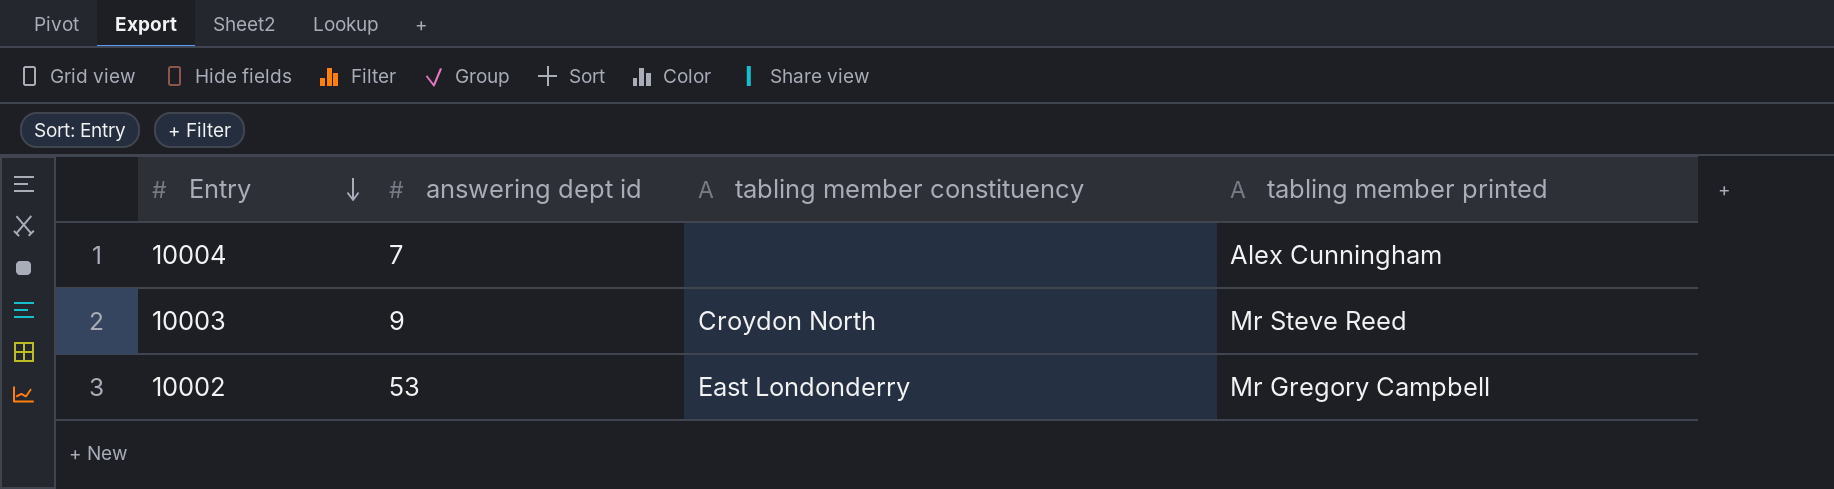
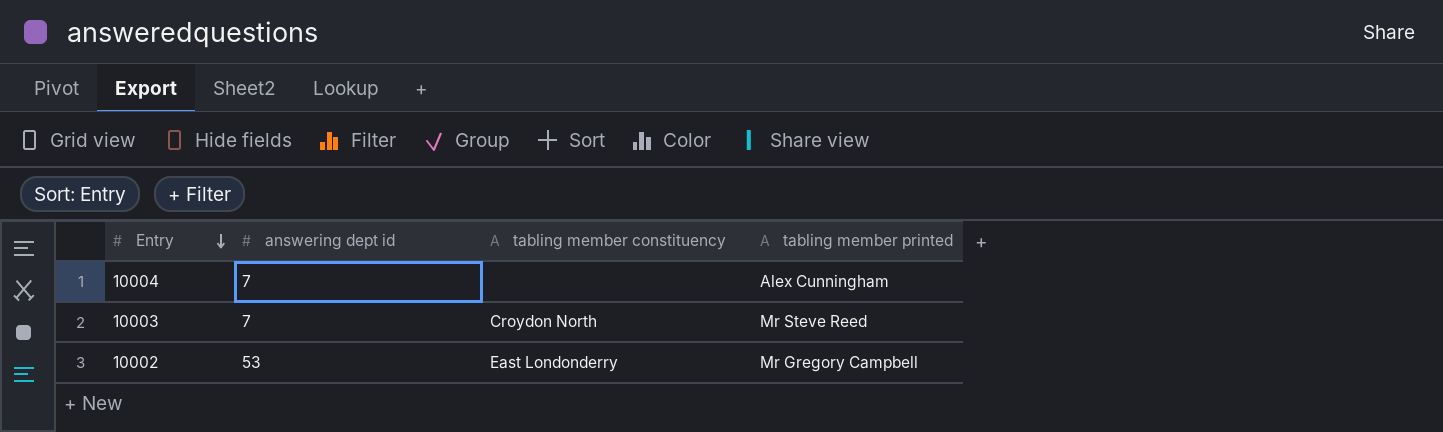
10003 | answering dept id: 9 -> 7

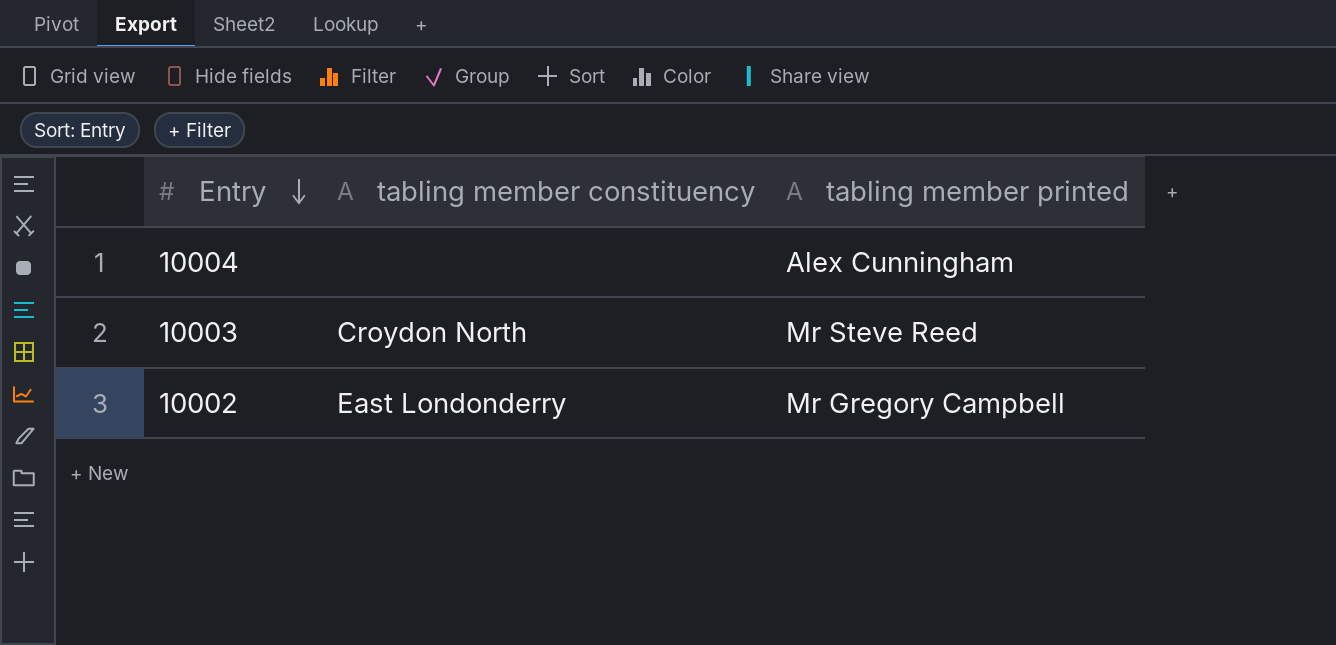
column answering dept id | position: 2 -> none

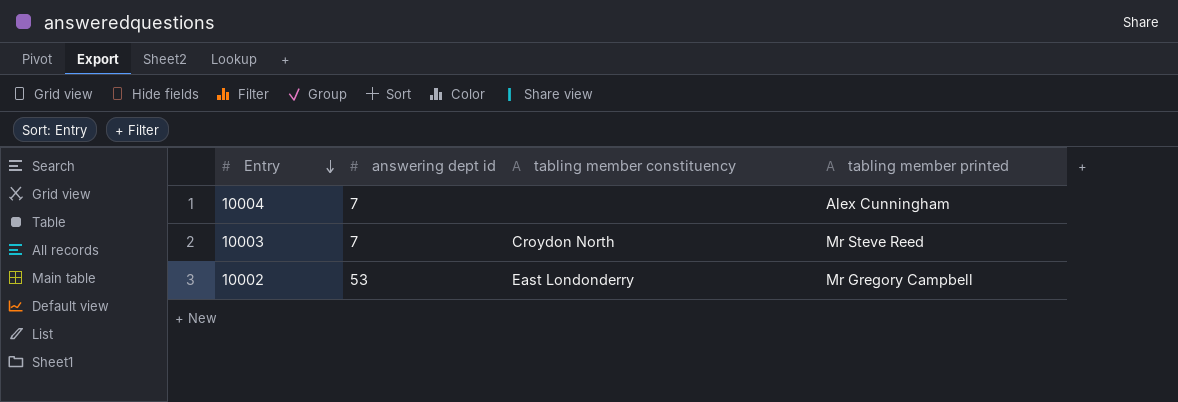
column answering dept id | position: none -> 2

